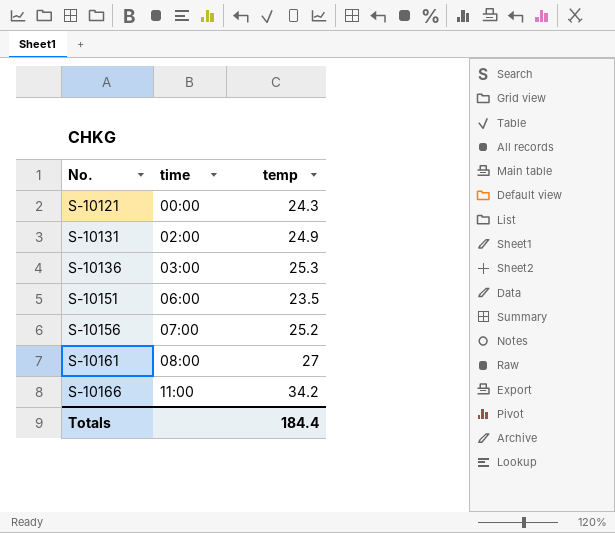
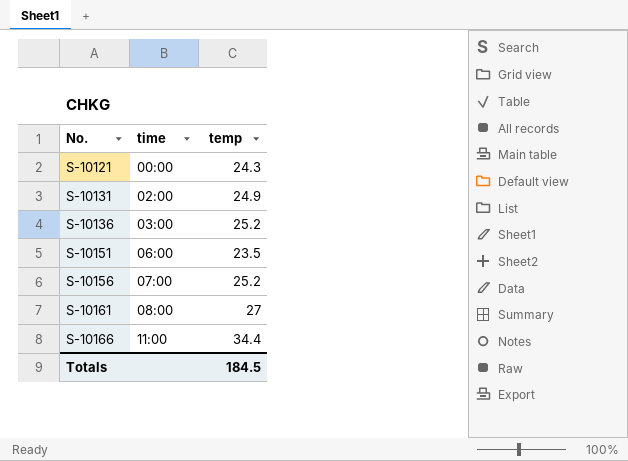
S-10136 | temp: 25.3 -> 25.2
S-10166 | temp: 34.2 -> 34.4
Totals | temp: 184.4 -> 184.5

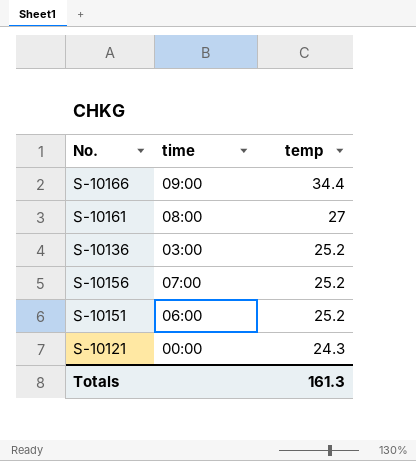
row order: No. ascending -> temp descending
row S-10131: 02:00 | 24.9 -> none
S-10166 | time: 11:00 -> 09:00
S-10151 | temp: 23.5 -> 25.2
Totals | temp: 184.5 -> 161.3

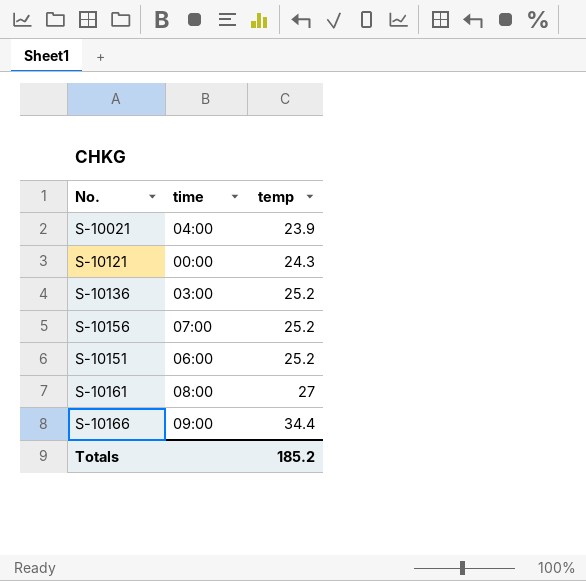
row order: temp descending -> temp ascending
row S-10021: none -> 04:00 | 23.9
Totals | temp: 161.3 -> 185.2

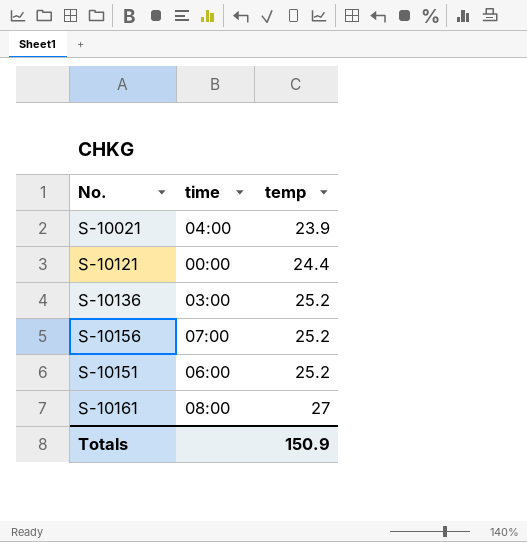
row S-10166: 09:00 | 34.4 -> none
S-10121 | temp: 24.3 -> 24.4
Totals | temp: 185.2 -> 150.9

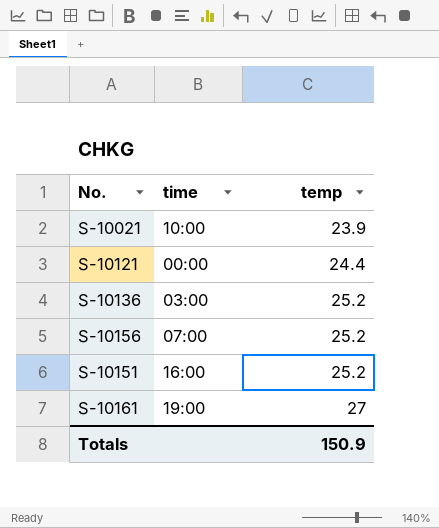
S-10021 | time: 04:00 -> 10:00
S-10151 | time: 06:00 -> 16:00
S-10161 | time: 08:00 -> 19:00

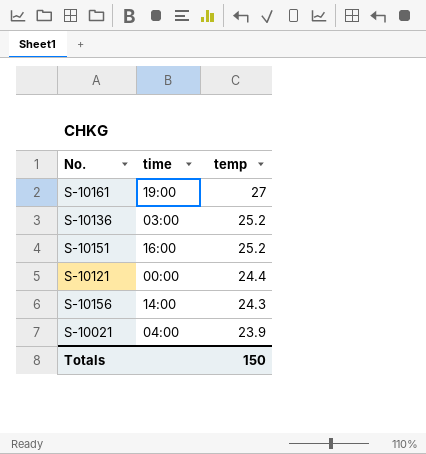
row order: temp ascending -> temp descending
S-10156 | time: 07:00 -> 14:00
S-10156 | temp: 25.2 -> 24.3
S-10021 | time: 10:00 -> 04:00
Totals | temp: 150.9 -> 150

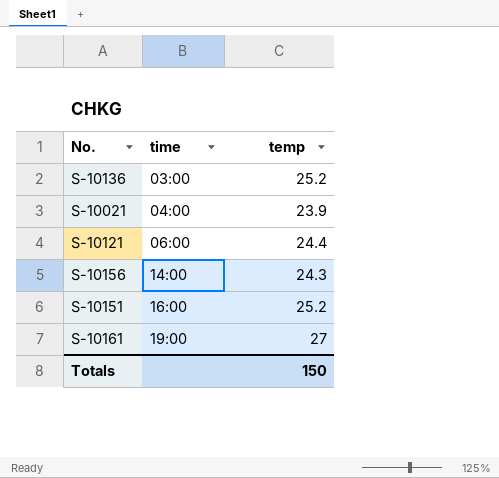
row order: temp descending -> time ascending
S-10121 | time: 00:00 -> 06:00

